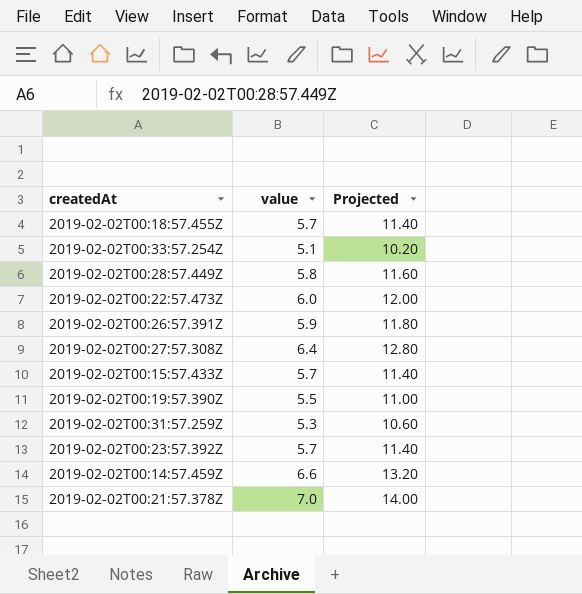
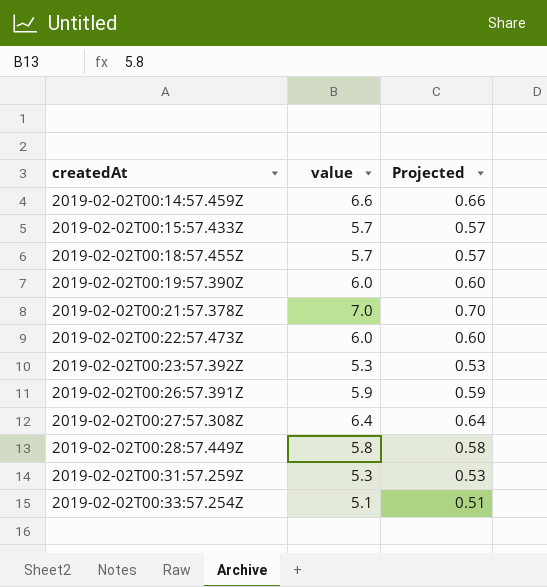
row order: none -> createdAt ascending
column Projected | formula: [value] * 2 -> [value] * 0.1
2019-02-02T00:19:57.390Z | value: 5.5 -> 6.0
2019-02-02T00:23:57.392Z | value: 5.7 -> 5.3

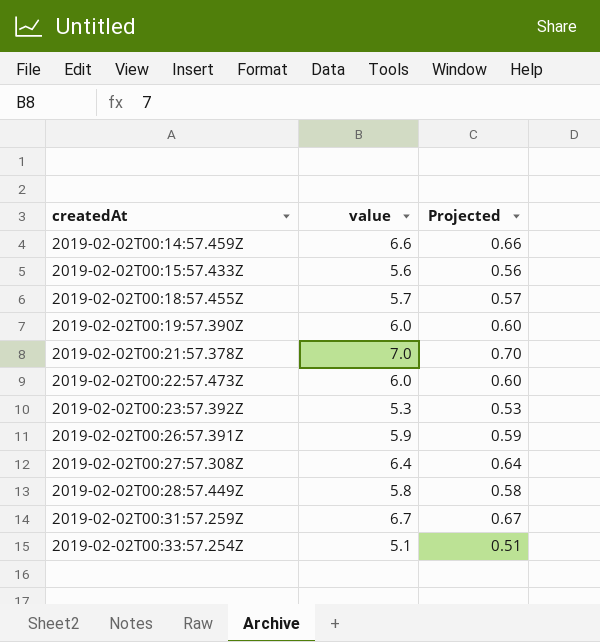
2019-02-02T00:15:57.433Z | value: 5.7 -> 5.6
2019-02-02T00:15:57.433Z | Projected: 0.57 -> 0.56
2019-02-02T00:31:57.259Z | value: 5.3 -> 6.7
2019-02-02T00:31:57.259Z | Projected: 0.53 -> 0.67

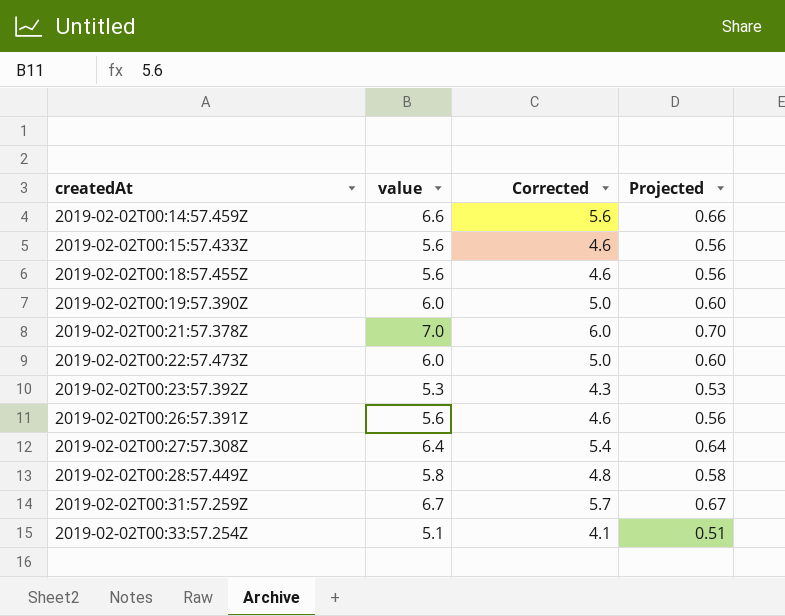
column Corrected | formula: none -> [value] - 1
2019-02-02T00:18:57.455Z | value: 5.7 -> 5.6
2019-02-02T00:18:57.455Z | Projected: 0.57 -> 0.56
2019-02-02T00:26:57.391Z | value: 5.9 -> 5.6
2019-02-02T00:26:57.391Z | Projected: 0.59 -> 0.56

